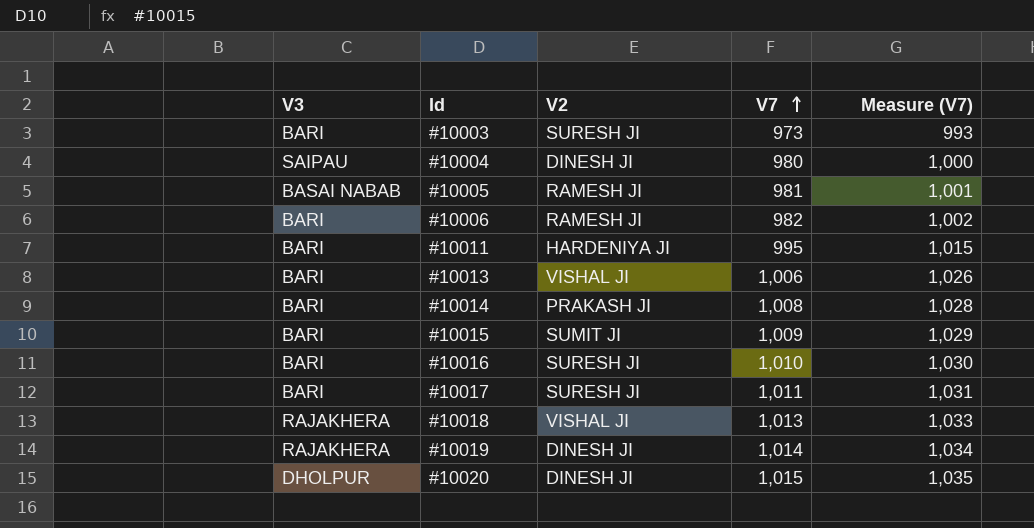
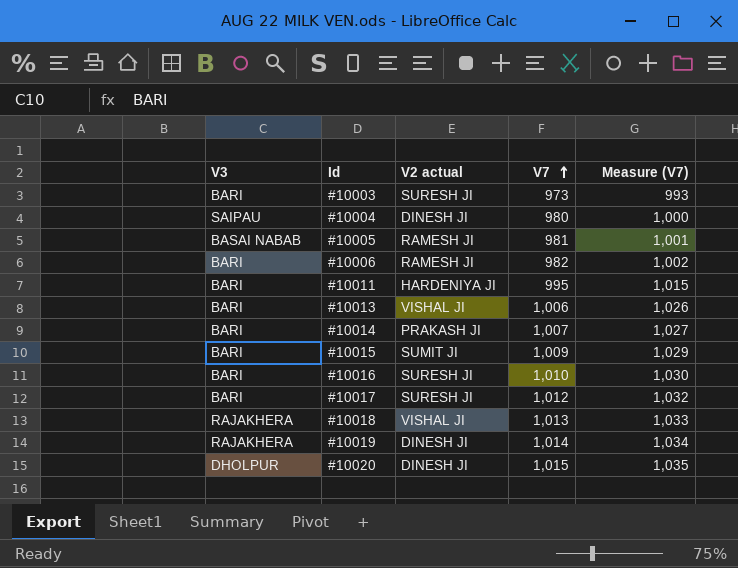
column name: V2 -> V2 actual
#10014 | V7: 1,008 -> 1,007
#10014 | Measure (V7): 1,028 -> 1,027
#10017 | V7: 1,011 -> 1,012
#10017 | Measure (V7): 1,031 -> 1,032

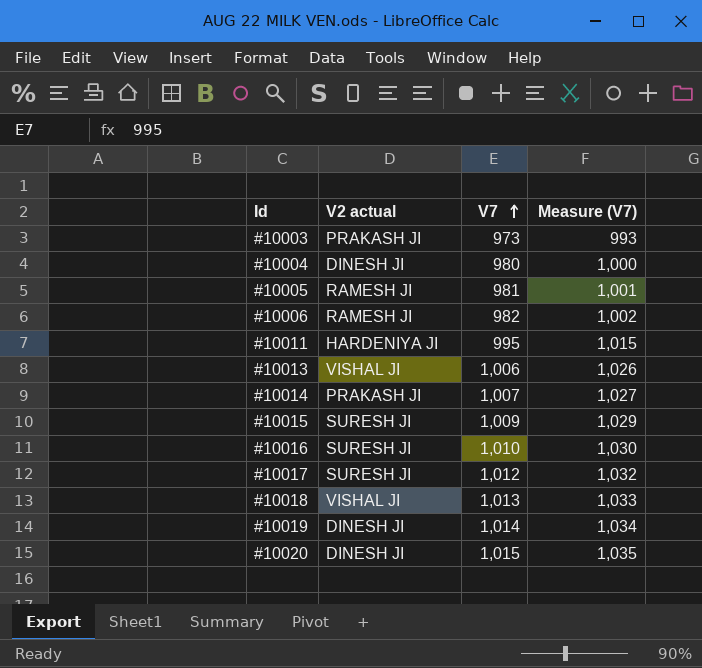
column V3 | position: 1 -> none
#10003 | V2 actual: SURESH JI -> PRAKASH JI
#10015 | V2 actual: SUMIT JI -> SURESH JI

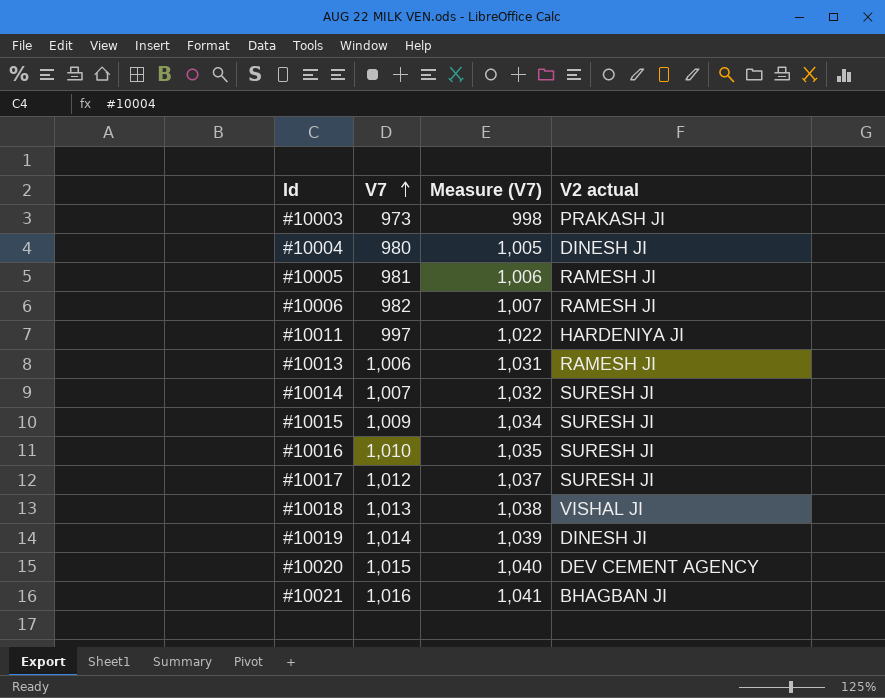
column Measure (V7) | formula: [V7] + 20 -> [V7] + 25
column V2 actual | position: 2 -> 4
#10011 | V7: 995 -> 997
#10013 | V2 actual: VISHAL JI -> RAMESH JI
#10014 | V2 actual: PRAKASH JI -> SURESH JI
#10020 | V2 actual: DINESH JI -> DEV CEMENT AGENCY
row #10021: none -> 1,016 | 1,041 | BHAGBAN JI

